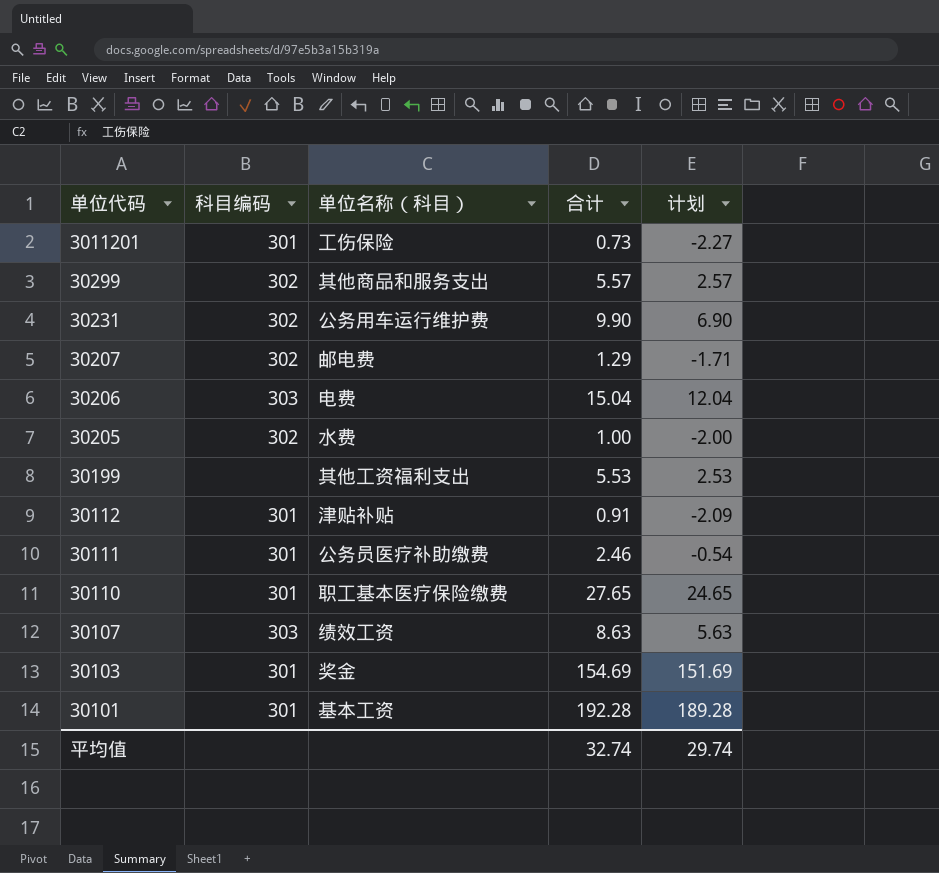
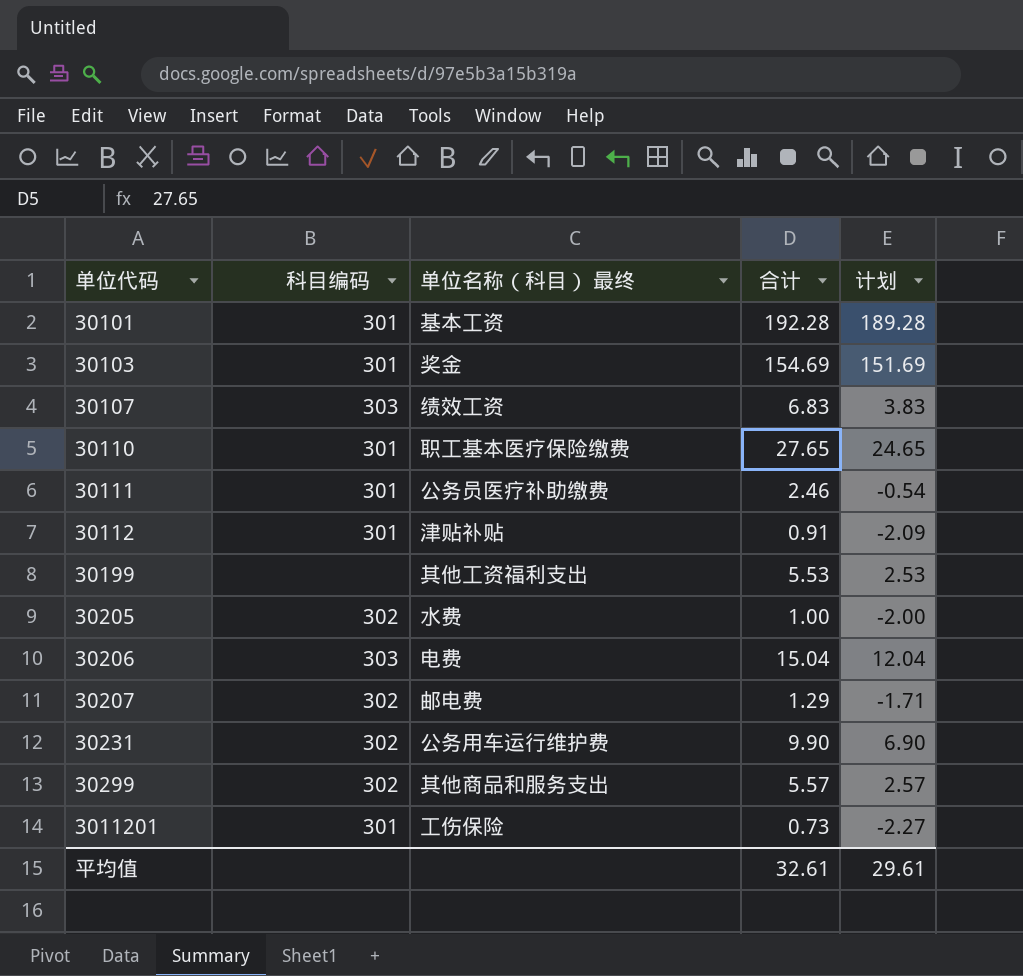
row order: 单位代码 descending -> 单位代码 ascending
column name: 单位名称（科目） -> 单位名称（科目） 最终
30107 | 合计: 8.63 -> 6.83
30107 | 计划: 5.63 -> 3.83
平均值 | 合计: 32.74 -> 32.61
平均值 | 计划: 29.74 -> 29.61

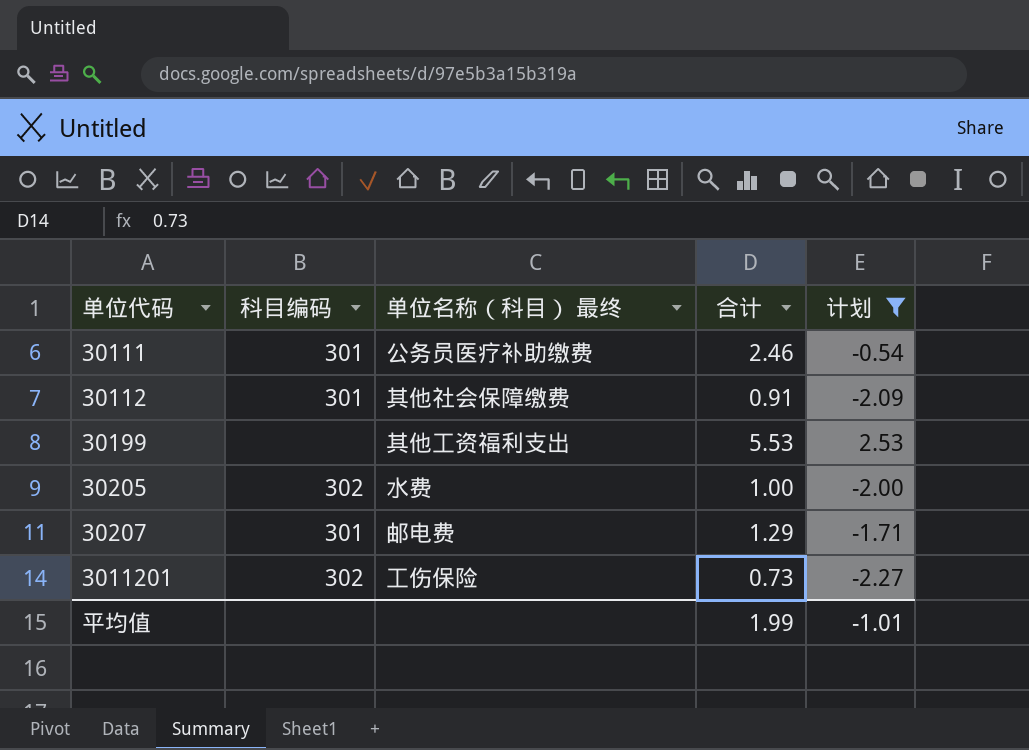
filter: none -> 计划 <= 2.53
30112 | 单位名称（科目） 最终: 津贴补贴 -> 其他社会保障缴费
30207 | 科目编码: 302 -> 301
3011201 | 科目编码: 301 -> 302
平均值 | 合计: 32.61 -> 1.99
平均值 | 计划: 29.61 -> -1.01

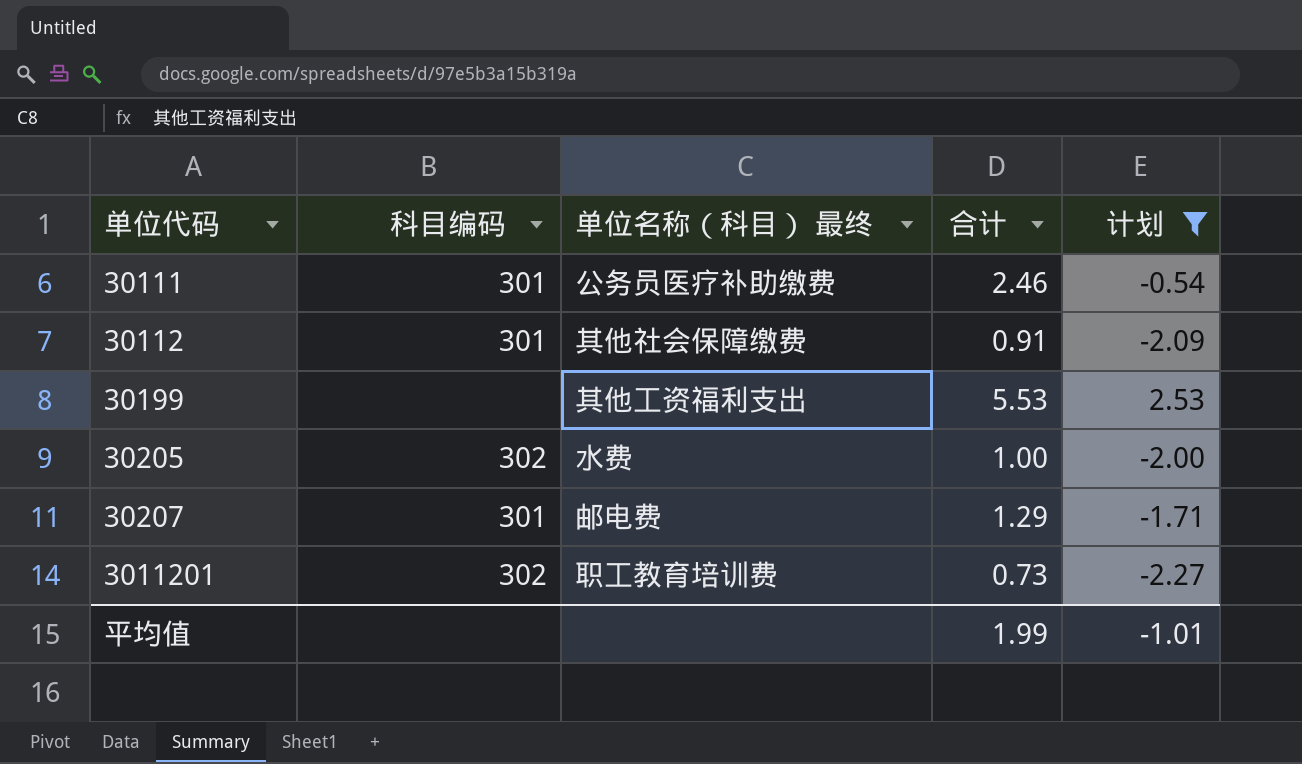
3011201 | 单位名称（科目） 最终: 工伤保险 -> 职工教育培训费

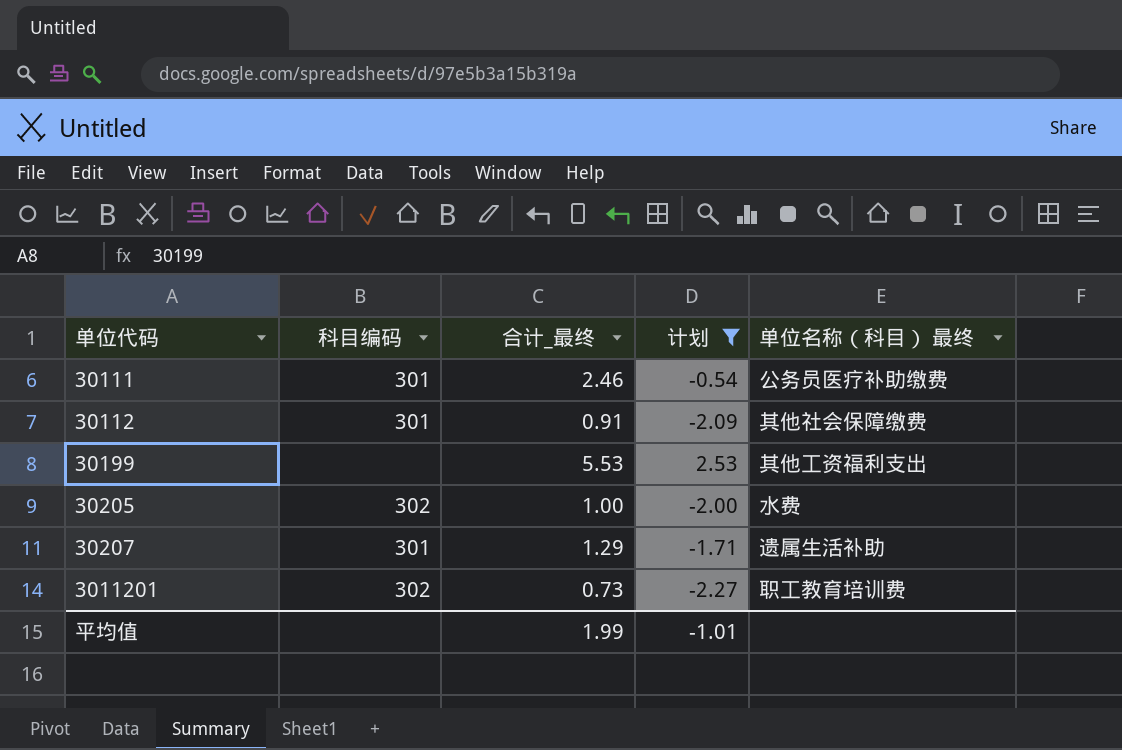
column name: 合计 -> 合计_最终
column 单位名称（科目） 最终 | position: 3 -> 5
30207 | 单位名称（科目） 最终: 邮电费 -> 遗属生活补助

